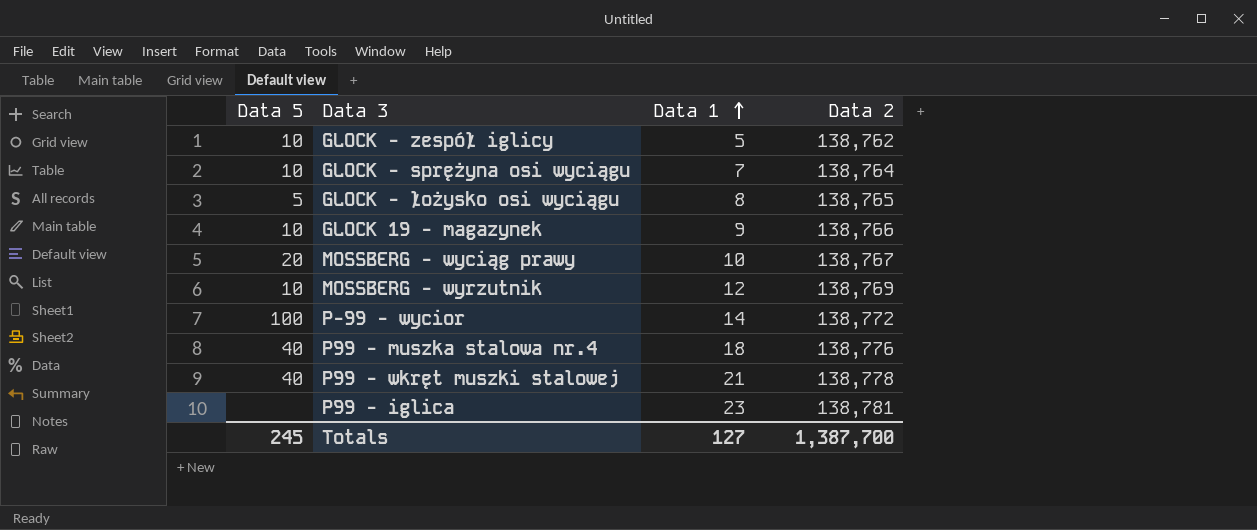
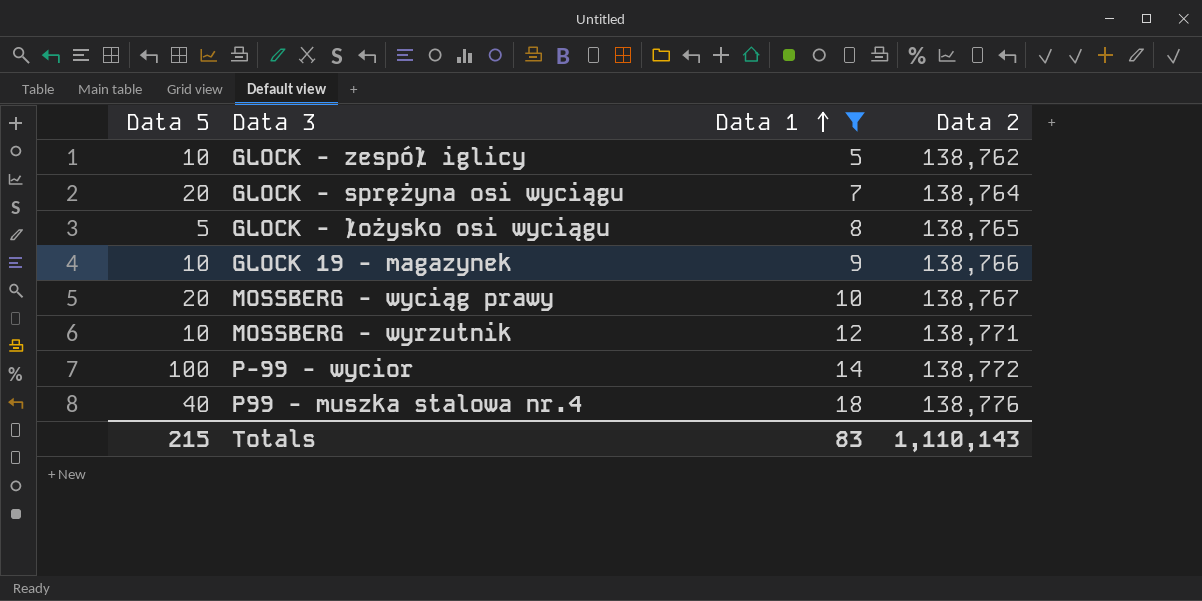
filter: none -> Data 1 <= 18
GLOCK - sprężyna osi wyciągu | Data 5: 10 -> 20
MOSSBERG - wyrzutnik | Data 2: 138,769 -> 138,771
Totals | Data 5: 245 -> 215
Totals | Data 1: 127 -> 83
Totals | Data 2: 1,387,700 -> 1,110,143

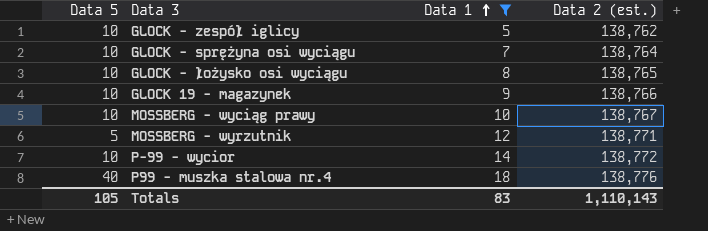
column name: Data 2 -> Data 2 (est.)
GLOCK - sprężyna osi wyciągu | Data 5: 20 -> 10
GLOCK - łożysko osi wyciągu | Data 5: 5 -> 10
MOSSBERG - wyciąg prawy | Data 5: 20 -> 10
MOSSBERG - wyrzutnik | Data 5: 10 -> 5
P-99 - wycior | Data 5: 100 -> 10
Totals | Data 5: 215 -> 105

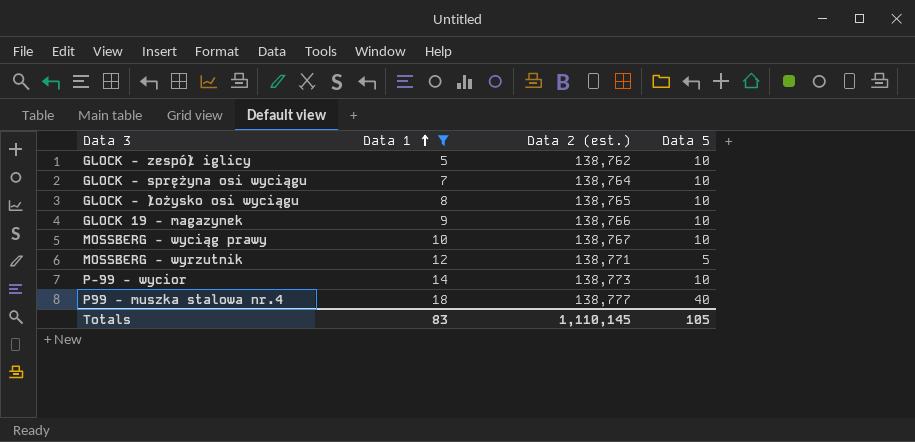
column Data 5 | position: 1 -> 4
P-99 - wycior | Data 2 (est.): 138,772 -> 138,773
P99 - muszka stalowa nr.4 | Data 2 (est.): 138,776 -> 138,777
Totals | Data 2 (est.): 1,110,143 -> 1,110,145

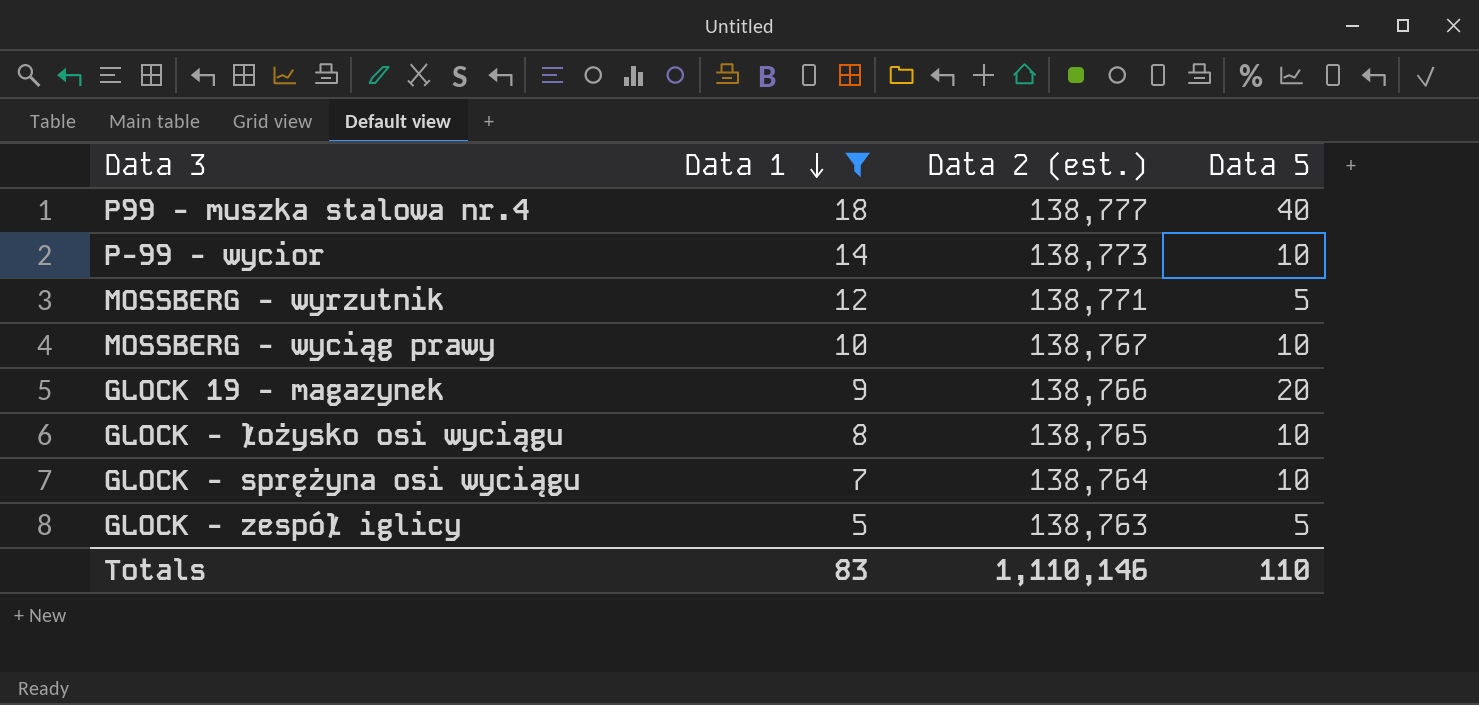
row order: Data 1 ascending -> Data 1 descending
GLOCK 19 - magazynek | Data 5: 10 -> 20
GLOCK - zespół iglicy | Data 2 (est.): 138,762 -> 138,763
GLOCK - zespół iglicy | Data 5: 10 -> 5
Totals | Data 2 (est.): 1,110,145 -> 1,110,146
Totals | Data 5: 105 -> 110

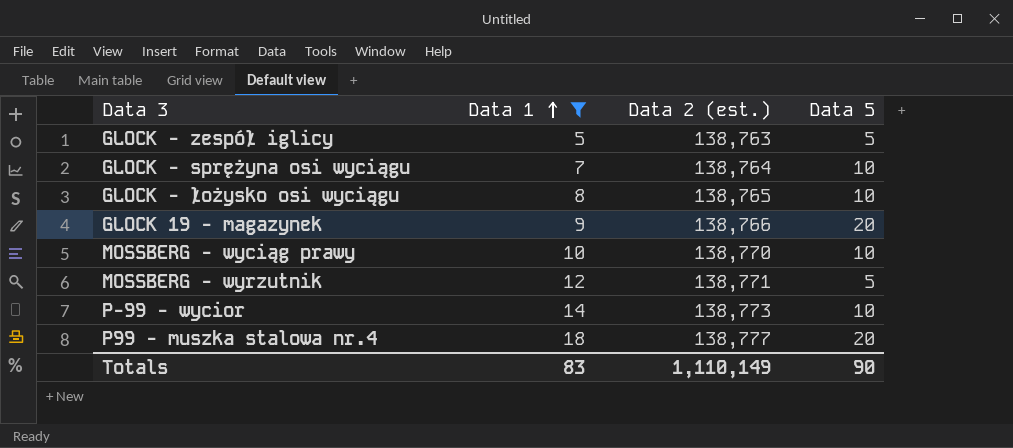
row order: Data 1 descending -> Data 1 ascending
MOSSBERG - wyciąg prawy | Data 2 (est.): 138,767 -> 138,770
P99 - muszka stalowa nr.4 | Data 5: 40 -> 20
Totals | Data 2 (est.): 1,110,146 -> 1,110,149
Totals | Data 5: 110 -> 90

